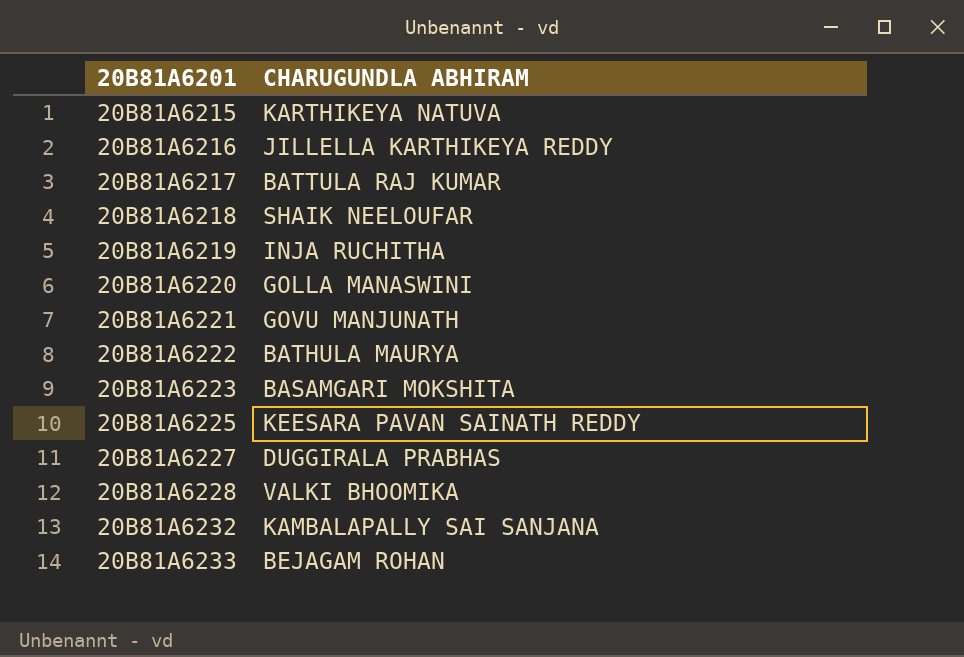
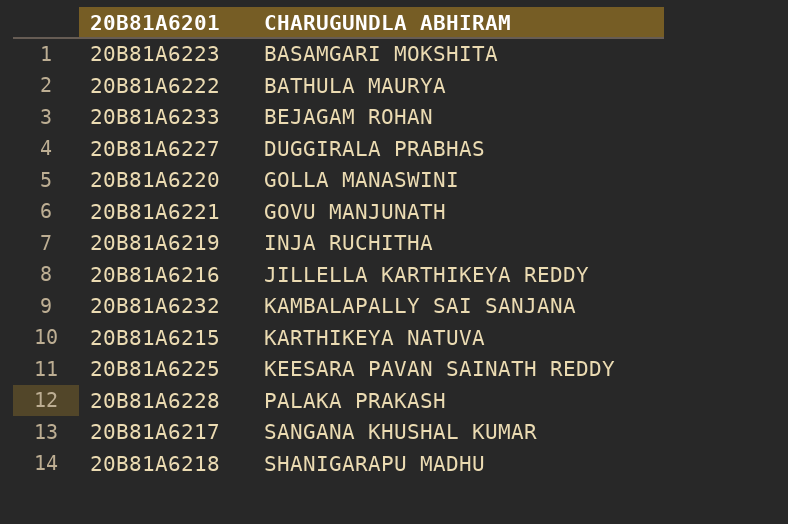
row order: 20B81A6201 ascending -> CHARUGUNDLA ABHIRAM ascending
20B81A6228 | CHARUGUNDLA ABHIRAM: VALKI BHOOMIKA -> PALAKA PRAKASH
20B81A6217 | CHARUGUNDLA ABHIRAM: BATTULA RAJ KUMAR -> SANGANA KHUSHAL KUMAR
20B81A6218 | CHARUGUNDLA ABHIRAM: SHAIK NEELOUFAR -> SHANIGARAPU MADHU

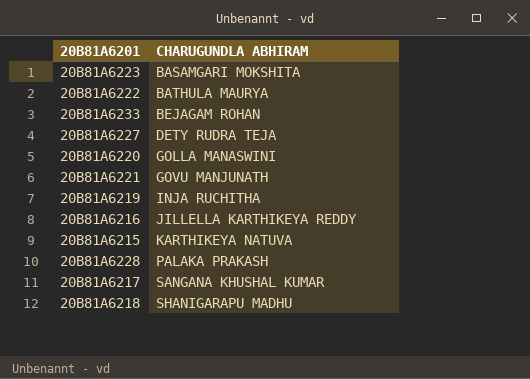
row 20B81A6232: KAMBALAPALLY SAI SANJANA -> none
row 20B81A6225: KEESARA PAVAN SAINATH REDDY -> none
20B81A6227 | CHARUGUNDLA ABHIRAM: DUGGIRALA PRABHAS -> DETY RUDRA TEJA

